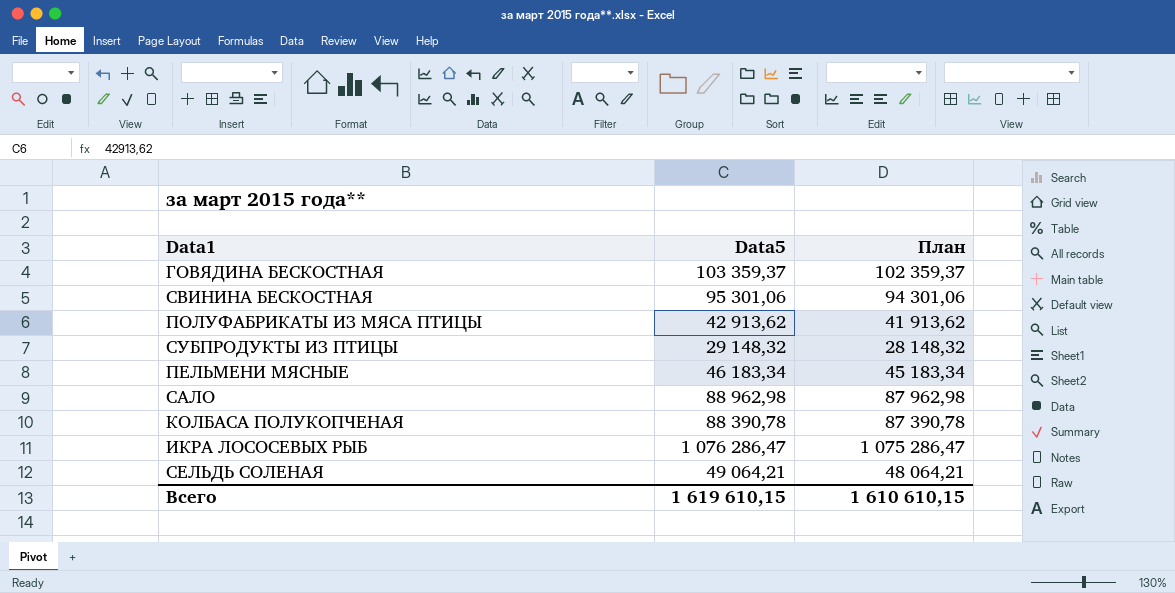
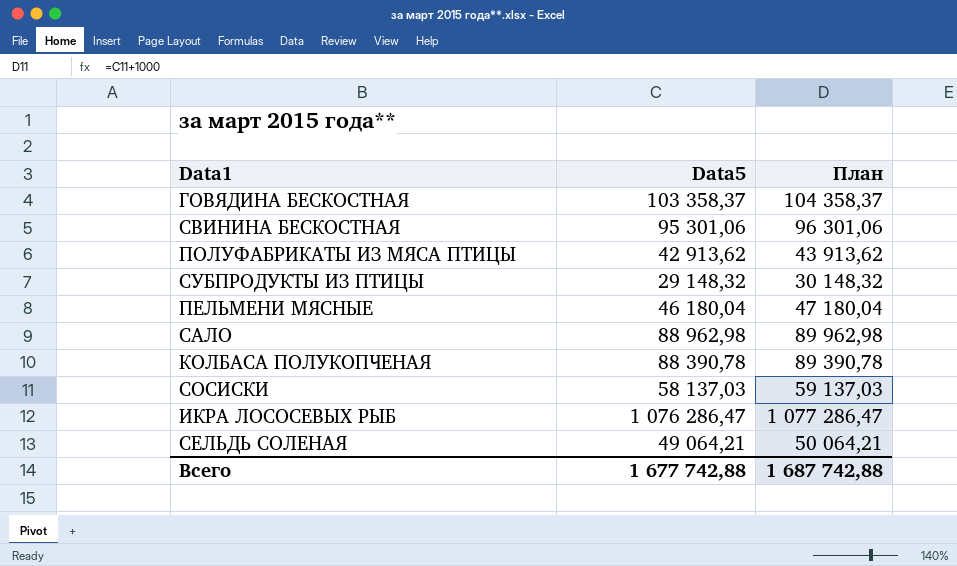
column План | formula: [Data5] - 1000 -> [Data5] + 1000
ГОВЯДИНА БЕСКОСТНАЯ | Data5: 103 359,37 -> 103 358,37
ПЕЛЬМЕНИ МЯСНЫЕ | Data5: 46 183,34 -> 46 180,04
row СОСИСКИ: none -> 58 137,03 | 59 137,03
Всего | Data5: 1 619 610,15 -> 1 677 742,88
Всего | План: 1 610 610,15 -> 1 687 742,88

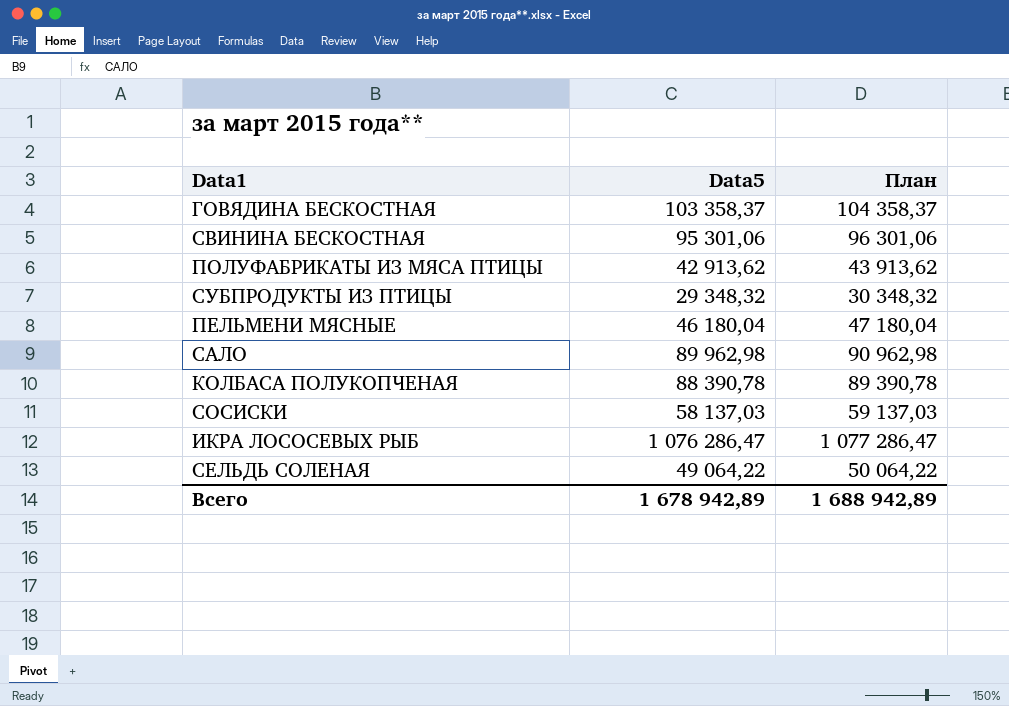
СУБПРОДУКТЫ ИЗ ПТИЦЫ | Data5: 29 148,32 -> 29 348,32
СУБПРОДУКТЫ ИЗ ПТИЦЫ | План: 30 148,32 -> 30 348,32
САЛО | Data5: 88 962,98 -> 89 962,98
САЛО | План: 89 962,98 -> 90 962,98
СЕЛЬДЬ СОЛЕНАЯ | Data5: 49 064,21 -> 49 064,22
СЕЛЬДЬ СОЛЕНАЯ | План: 50 064,21 -> 50 064,22
Всего | Data5: 1 677 742,88 -> 1 678 942,89
Всего | План: 1 687 742,88 -> 1 688 942,89

